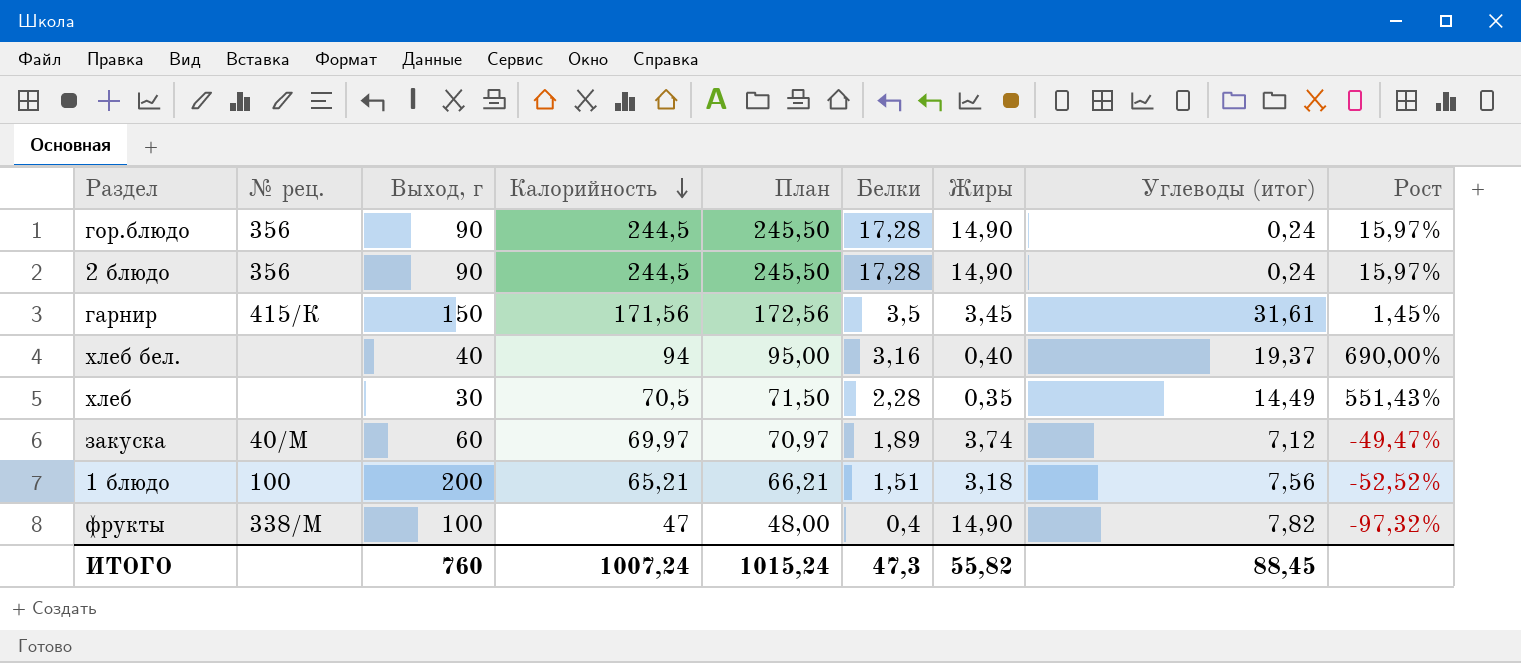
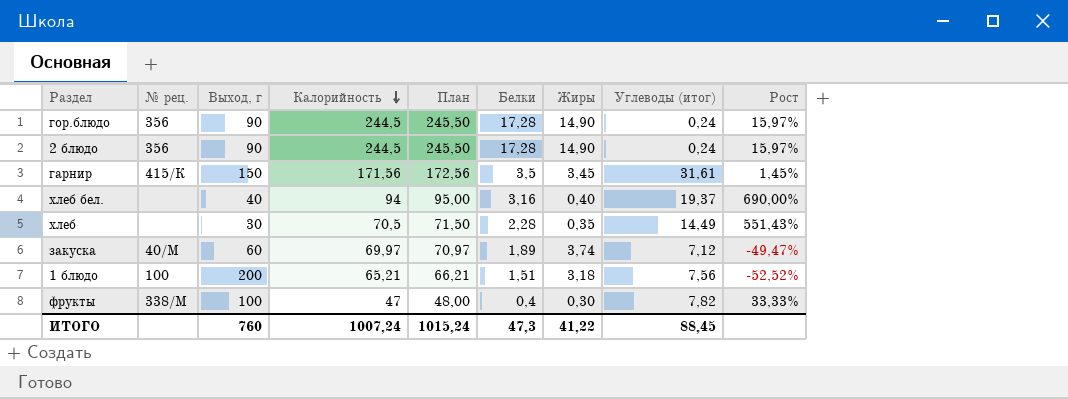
фрукты | Жиры: 14,90 -> 0,30
фрукты | Рост: -97,32% -> 33,33%
ИТОГО | Жиры: 55,82 -> 41,22

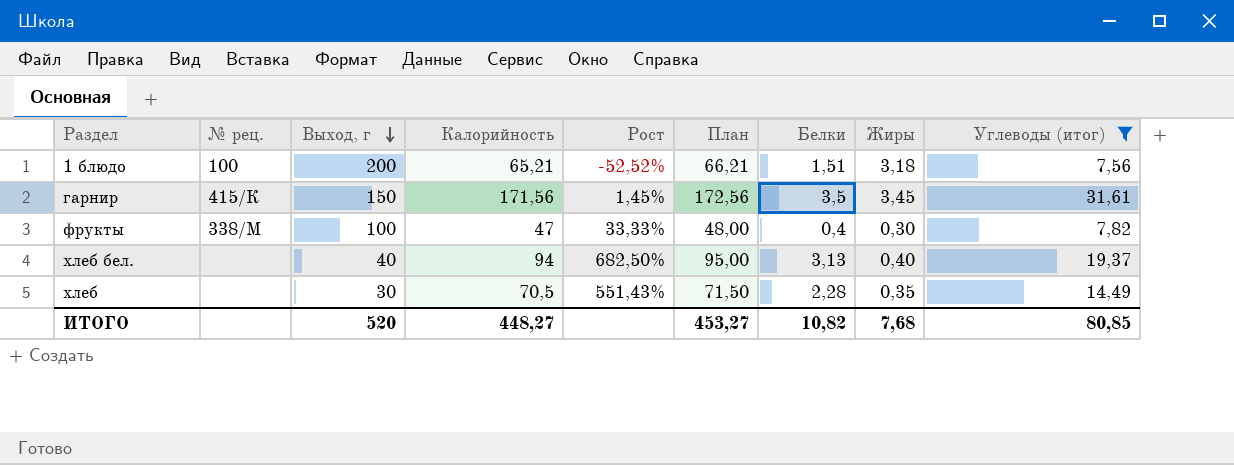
filter: none -> Углеводы (итог) >= 7,56
row order: Калорийность descending -> Выход, г descending
column Рост | position: 9 -> 5
хлеб бел. | Рост: 690,00% -> 682,50%
хлеб бел. | Белки: 3,16 -> 3,13
ИТОГО | Выход, г: 760 -> 520
ИТОГО | Калорийность: 1007,24 -> 448,27
ИТОГО | План: 1015,24 -> 453,27
ИТОГО | Белки: 47,3 -> 10,82
ИТОГО | Жиры: 41,22 -> 7,68
ИТОГО | Углеводы (итог): 88,45 -> 80,85

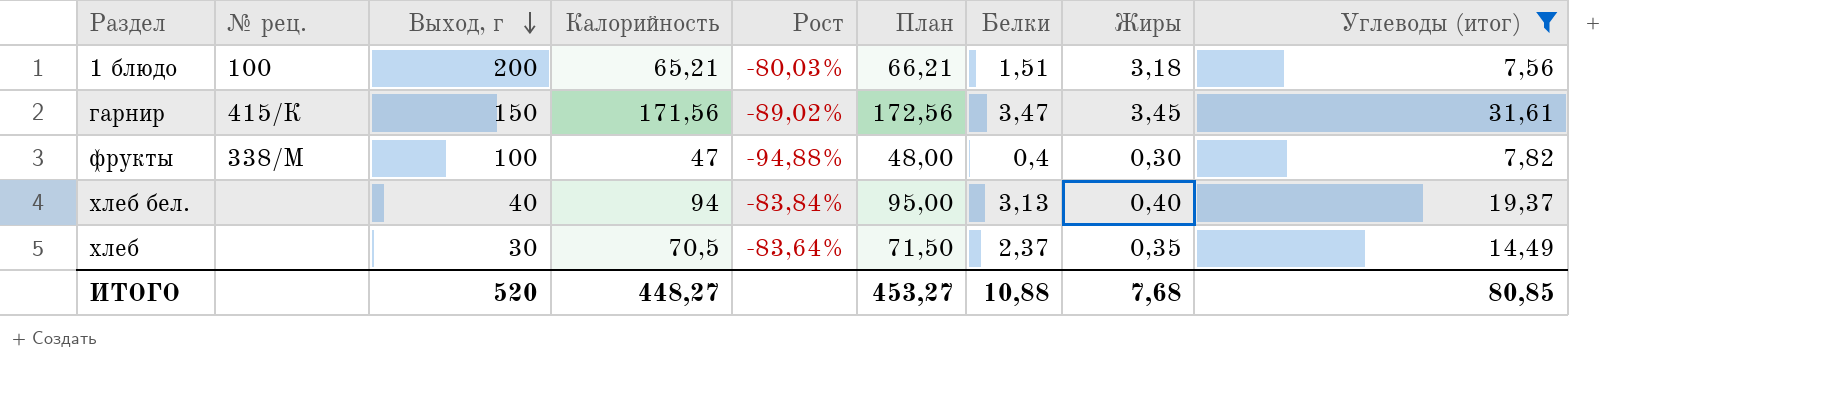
column Рост | formula: ([Белки] - [Жиры]) / [Жиры] -> ([Белки] - [Углеводы (итог)]) / [Углеводы (итог)]
гарнир | Белки: 3,5 -> 3,47
хлеб | Белки: 2,28 -> 2,37
ИТОГО | Белки: 10,82 -> 10,88

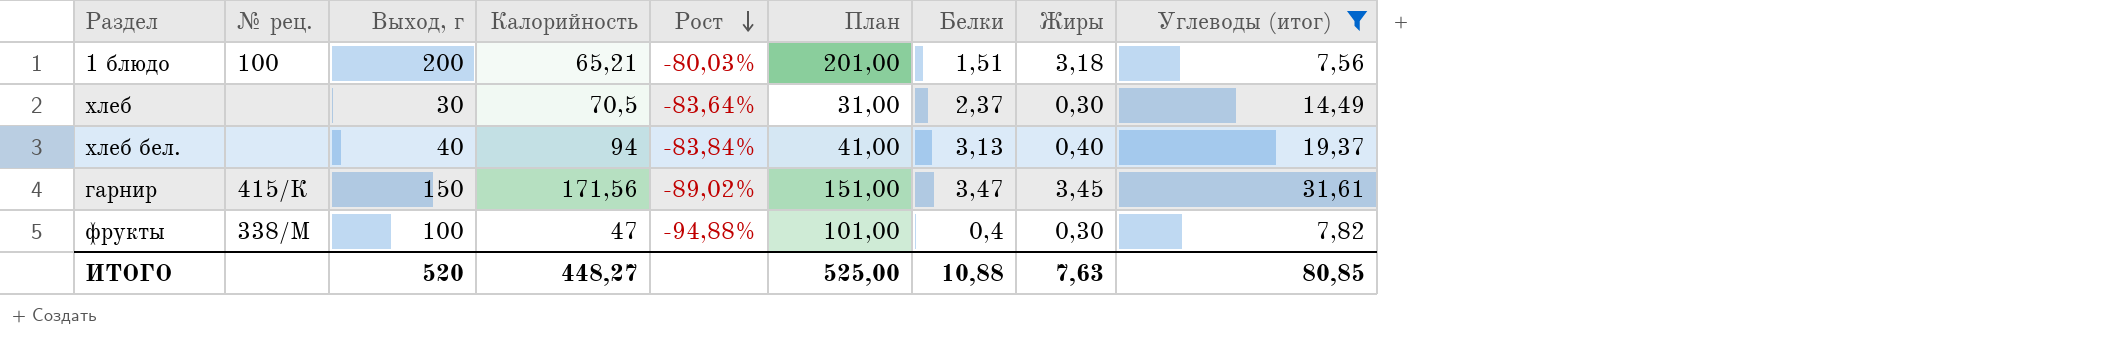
row order: Выход, г descending -> Рост descending
column План | formula: [Калорийность] + 1 -> [Выход, г] + 1
хлеб | Жиры: 0,35 -> 0,30
ИТОГО | План: 453,27 -> 525,00
ИТОГО | Жиры: 7,68 -> 7,63

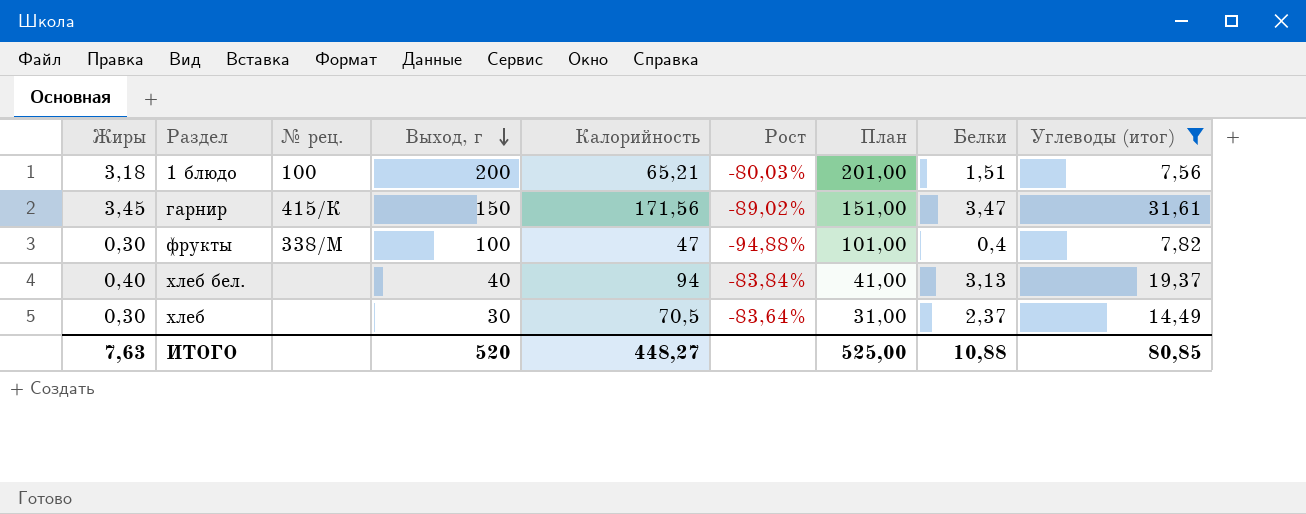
row order: Рост descending -> Выход, г descending
column Жиры | position: 8 -> 1

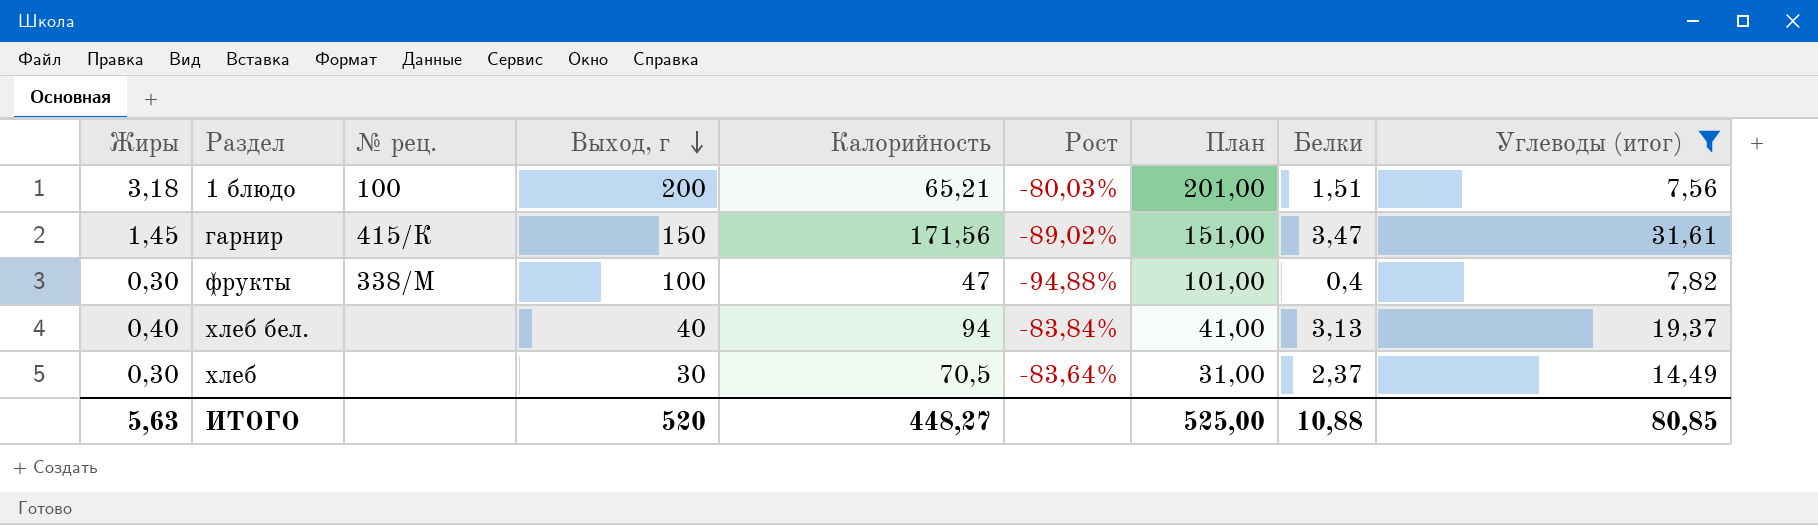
гарнир | Жиры: 3,45 -> 1,45
ИТОГО | Жиры: 7,63 -> 5,63

